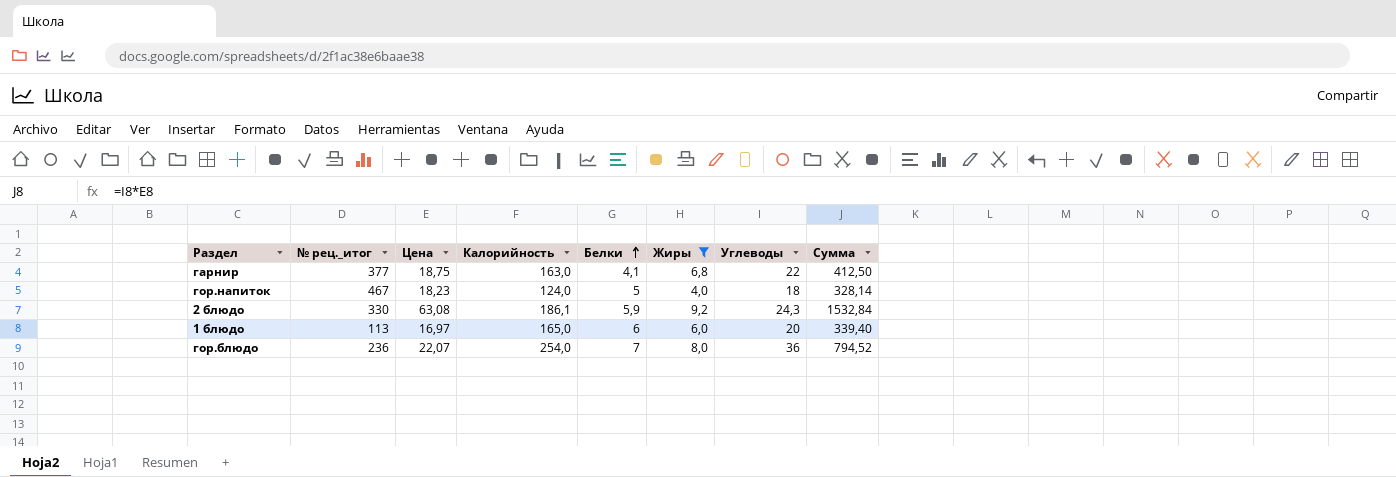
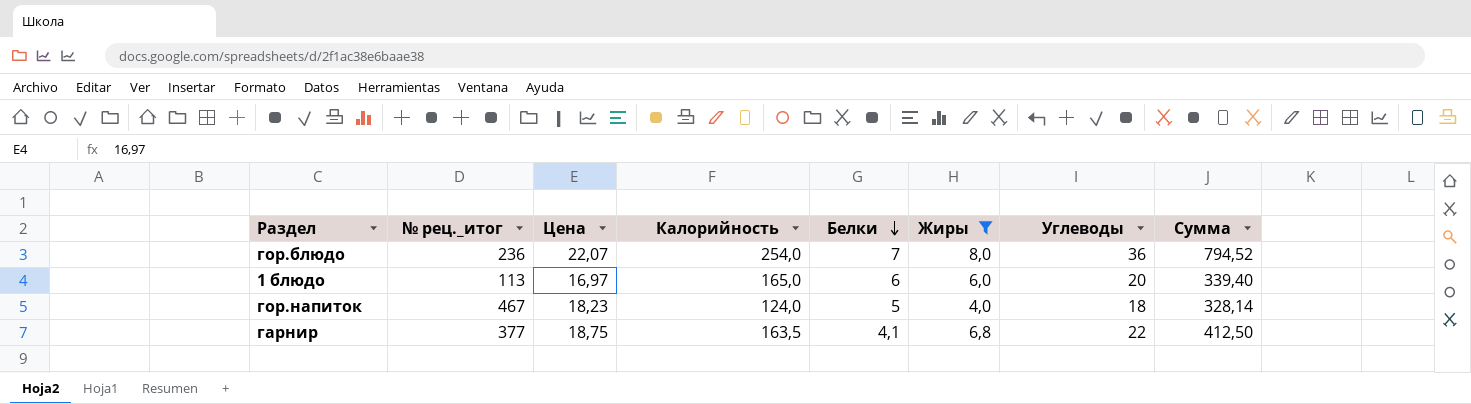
row order: Белки ascending -> Белки descending
row 2 блюдо: 330 | 63,08 | 186,1 | 5,9 | 9,2 | 24,3 | 1532,84 -> none
гарнир | Калорийность: 163,0 -> 163,5

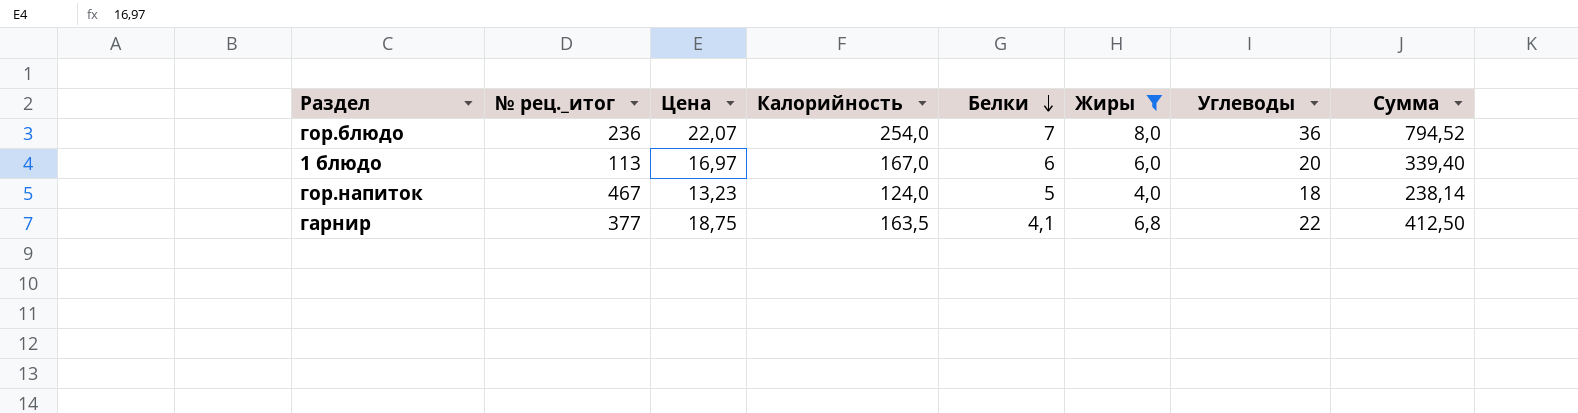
1 блюдо | Калорийность: 165,0 -> 167,0
гор.напиток | Цена: 18,23 -> 13,23
гор.напиток | Сумма: 328,14 -> 238,14

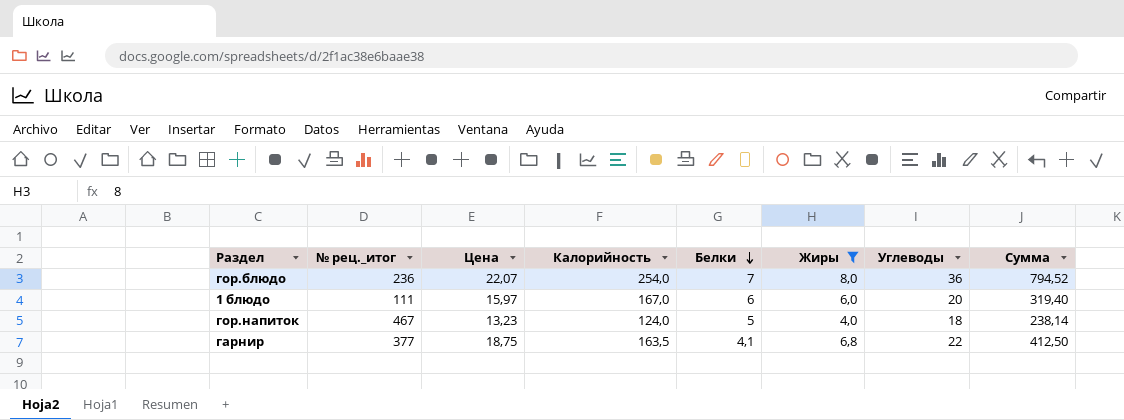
1 блюдо | № рец._итог: 113 -> 111
1 блюдо | Цена: 16,97 -> 15,97
1 блюдо | Сумма: 339,40 -> 319,40

